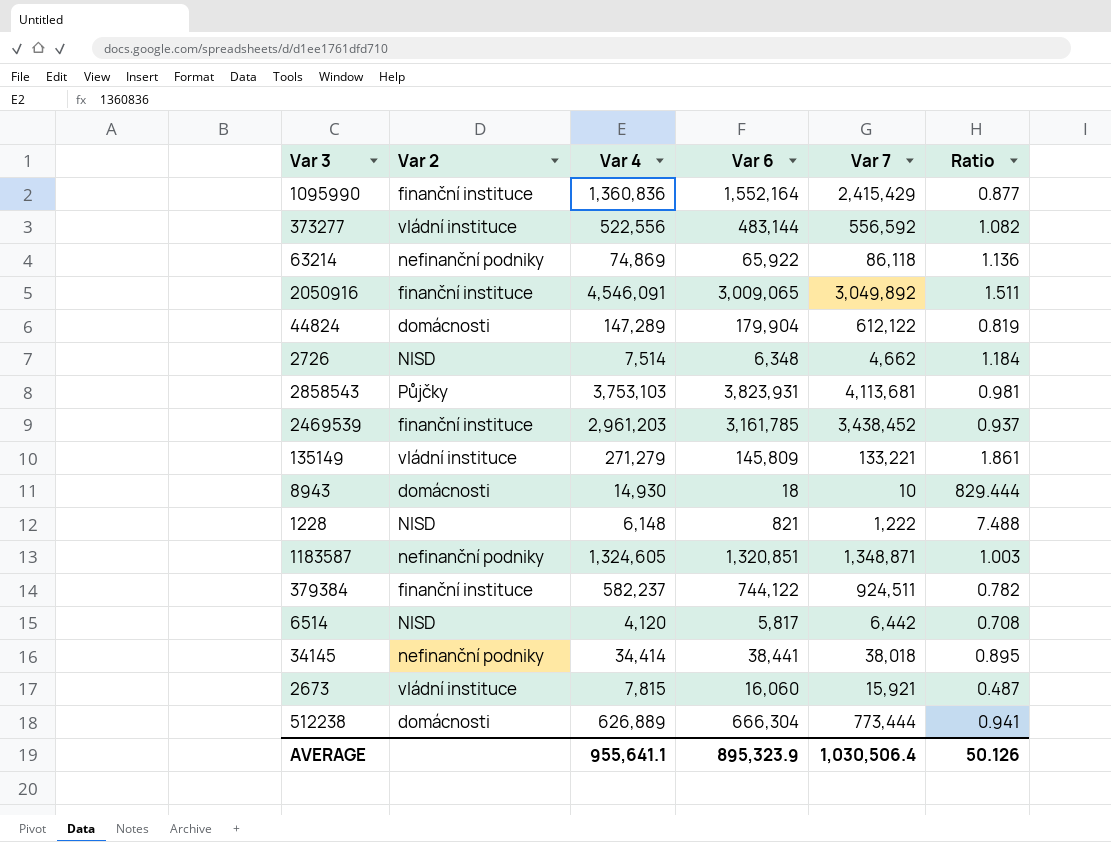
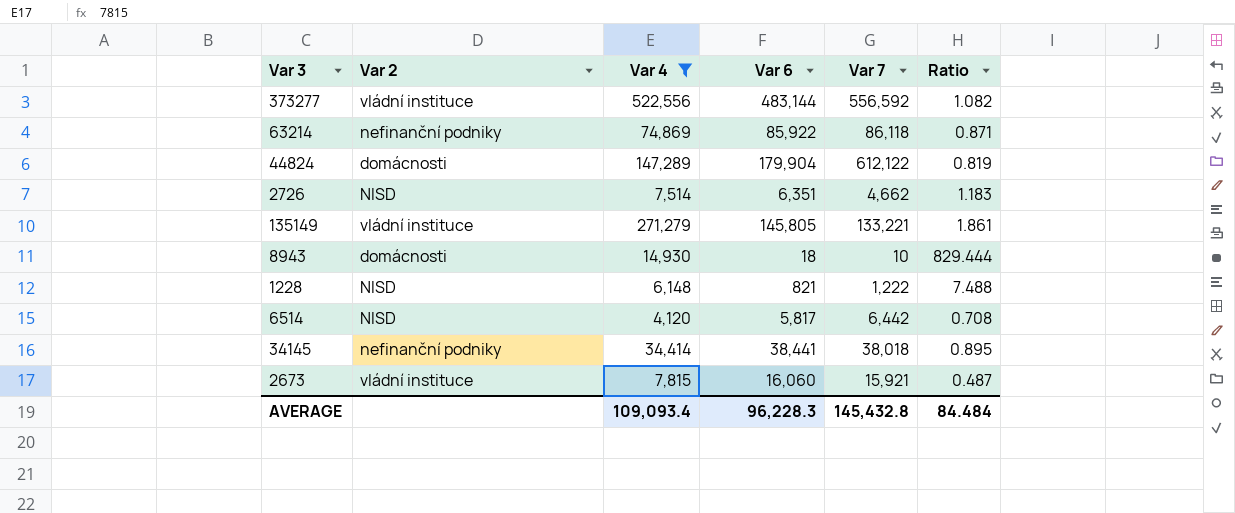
filter: none -> Var 4 <= 522,556
63214 | Var 6: 65,922 -> 85,922
63214 | Ratio: 1.136 -> 0.871
2726 | Var 6: 6,348 -> 6,351
2726 | Ratio: 1.184 -> 1.183
135149 | Var 6: 145,809 -> 145,805
AVERAGE | Var 4: 955,641.1 -> 109,093.4
AVERAGE | Var 6: 895,323.9 -> 96,228.3
AVERAGE | Var 7: 1,030,506.4 -> 145,432.8
AVERAGE | Ratio: 50.126 -> 84.484

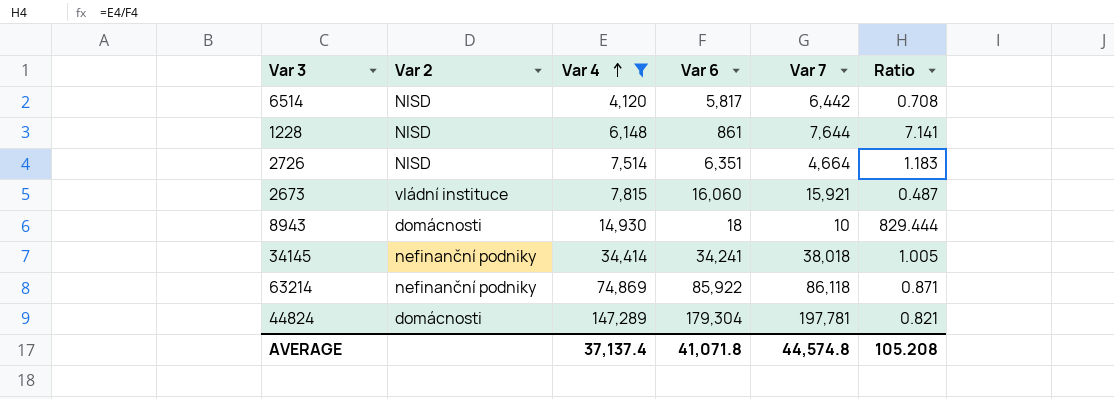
row order: none -> Var 4 ascending
row 373277: vládní instituce | 522,556 | 483,144 | 556,592 | 1.082 -> none
row 135149: vládní instituce | 271,279 | 145,805 | 133,221 | 1.861 -> none
1228 | Var 6: 821 -> 861
1228 | Var 7: 1,222 -> 7,644
1228 | Ratio: 7.488 -> 7.141
2726 | Var 7: 4,662 -> 4,664
34145 | Var 6: 38,441 -> 34,241
34145 | Ratio: 0.895 -> 1.005
44824 | Var 6: 179,904 -> 179,304
44824 | Var 7: 612,122 -> 197,781
44824 | Ratio: 0.819 -> 0.821
AVERAGE | Var 4: 109,093.4 -> 37,137.4
AVERAGE | Var 6: 96,228.3 -> 41,071.8
AVERAGE | Var 7: 145,432.8 -> 44,574.8
AVERAGE | Ratio: 84.484 -> 105.208

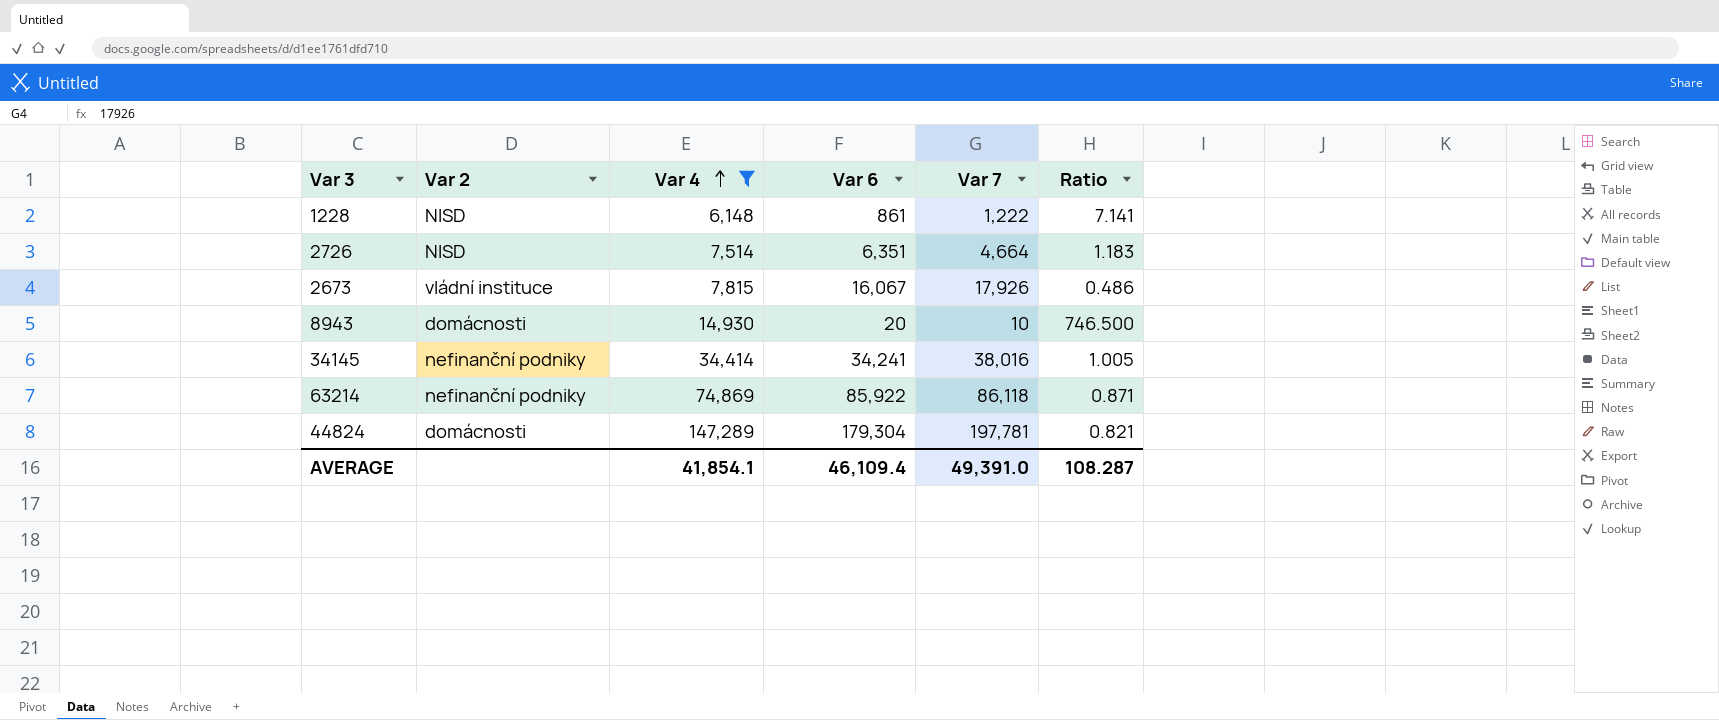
row 6514: NISD | 4,120 | 5,817 | 6,442 | 0.708 -> none
1228 | Var 7: 7,644 -> 1,222
2673 | Var 6: 16,060 -> 16,067
2673 | Var 7: 15,921 -> 17,926
2673 | Ratio: 0.487 -> 0.486
8943 | Var 6: 18 -> 20
8943 | Ratio: 829.444 -> 746.500
34145 | Var 7: 38,018 -> 38,016
AVERAGE | Var 4: 37,137.4 -> 41,854.1
AVERAGE | Var 6: 41,071.8 -> 46,109.4
AVERAGE | Var 7: 44,574.8 -> 49,391.0
AVERAGE | Ratio: 105.208 -> 108.287

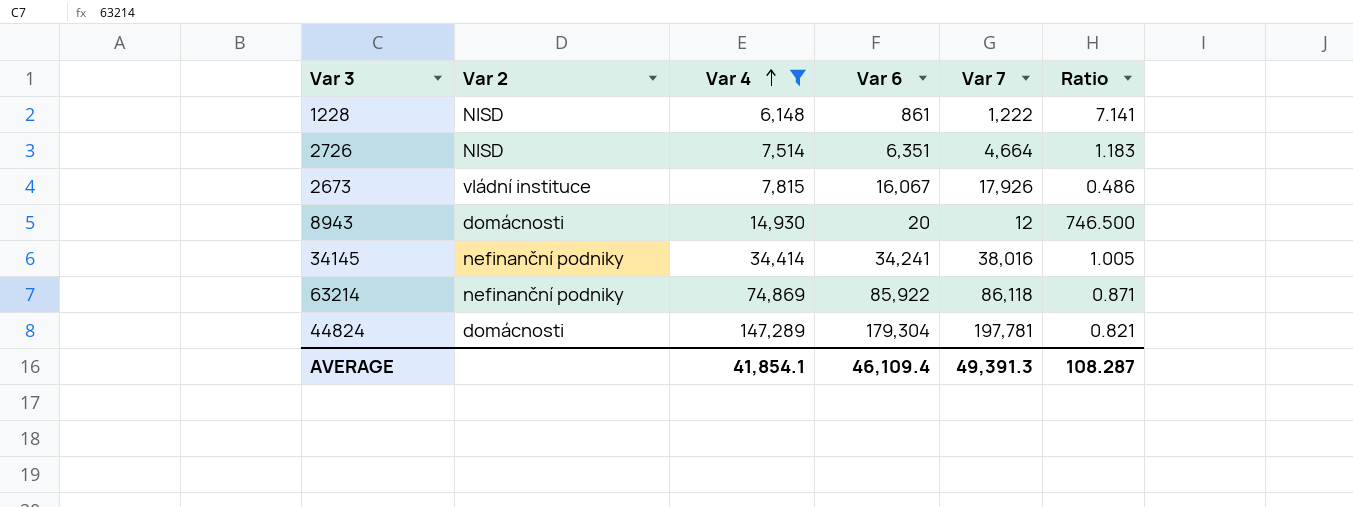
8943 | Var 7: 10 -> 12
AVERAGE | Var 7: 49,391.0 -> 49,391.3

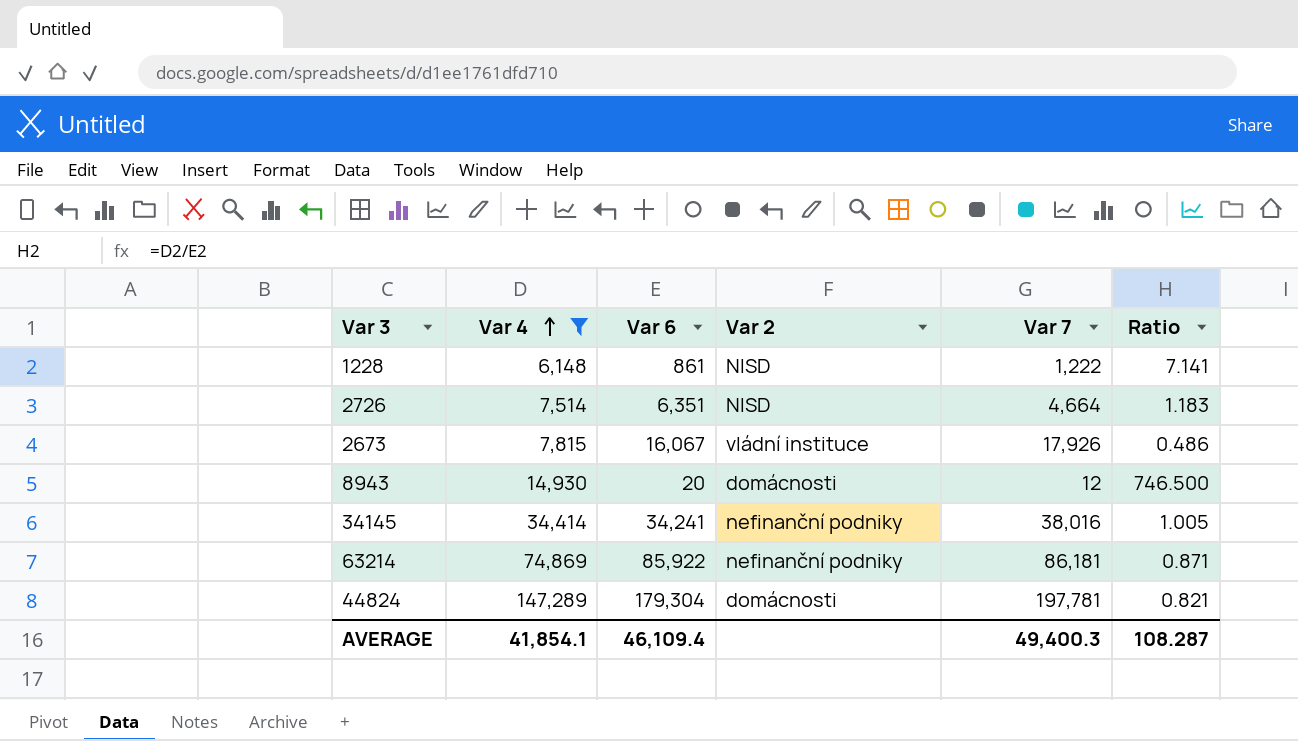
column Var 2 | position: 2 -> 4
63214 | Var 7: 86,118 -> 86,181
AVERAGE | Var 7: 49,391.3 -> 49,400.3

